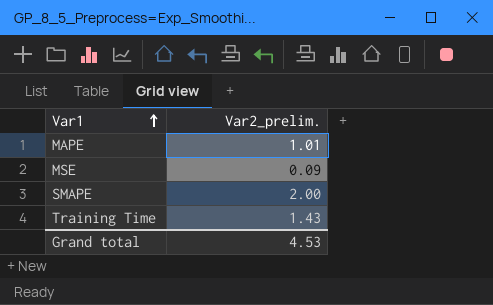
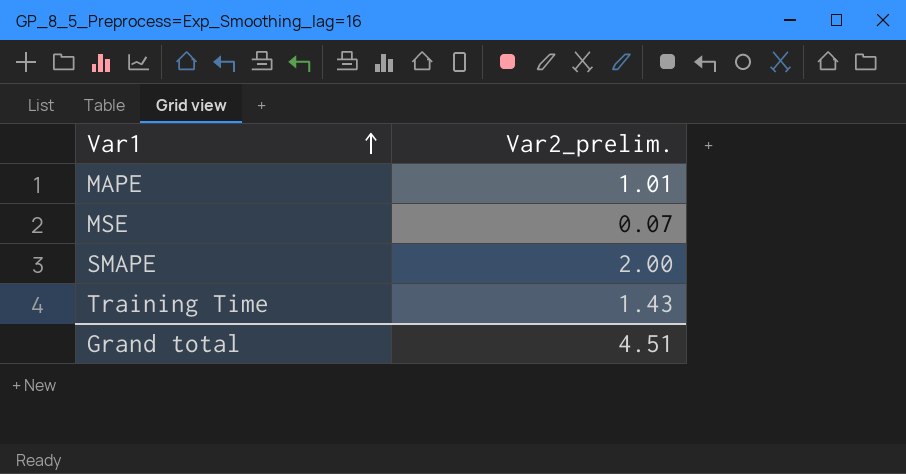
MSE | Var2_prelim.: 0.09 -> 0.07
Grand total | Var2_prelim.: 4.53 -> 4.51

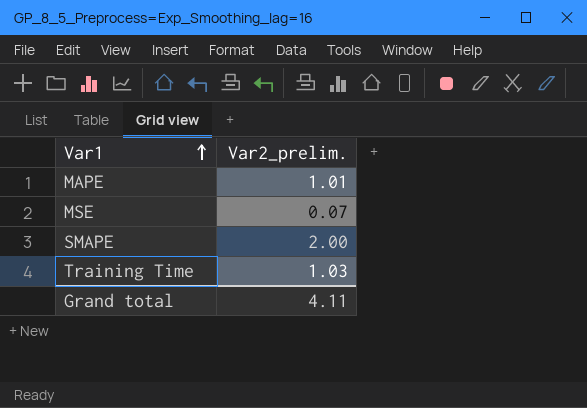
Training Time | Var2_prelim.: 1.43 -> 1.03
Grand total | Var2_prelim.: 4.51 -> 4.11

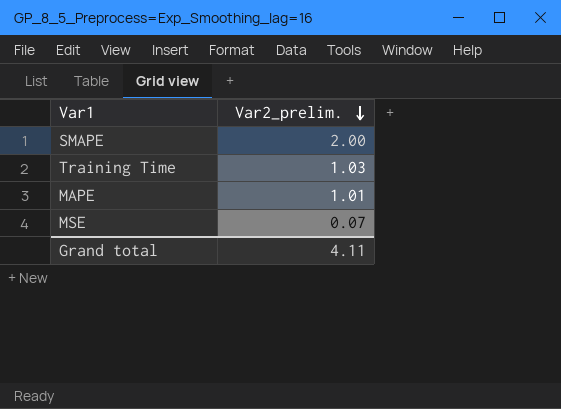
row order: Var1 ascending -> Var2_prelim. descending

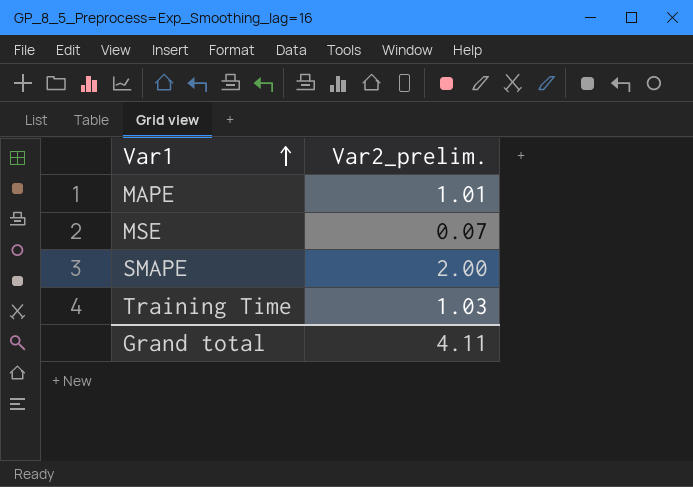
row order: Var2_prelim. descending -> Var1 ascending

